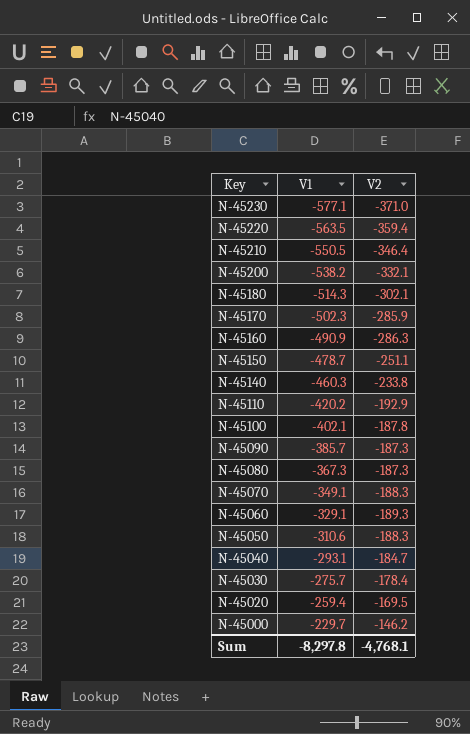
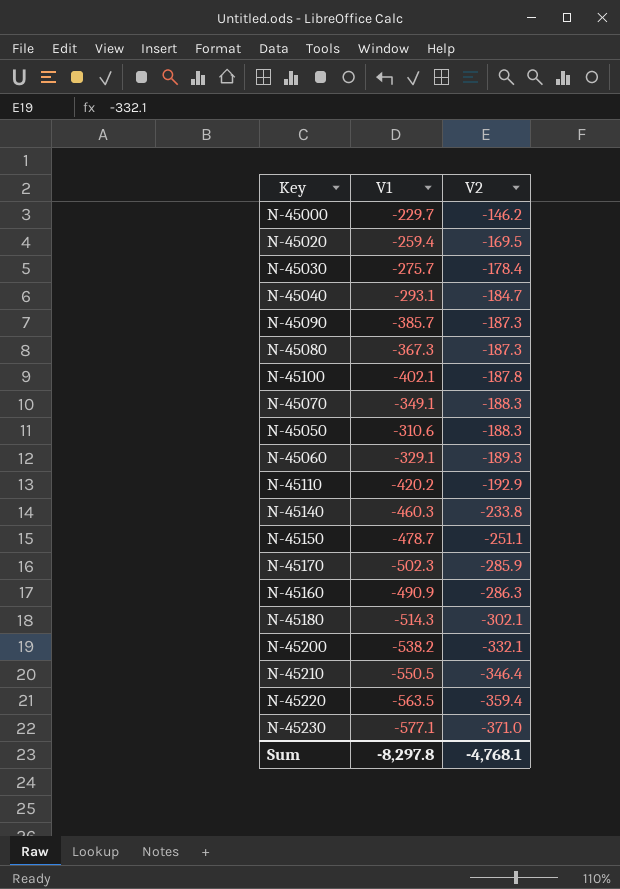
row order: Key descending -> V2 descending

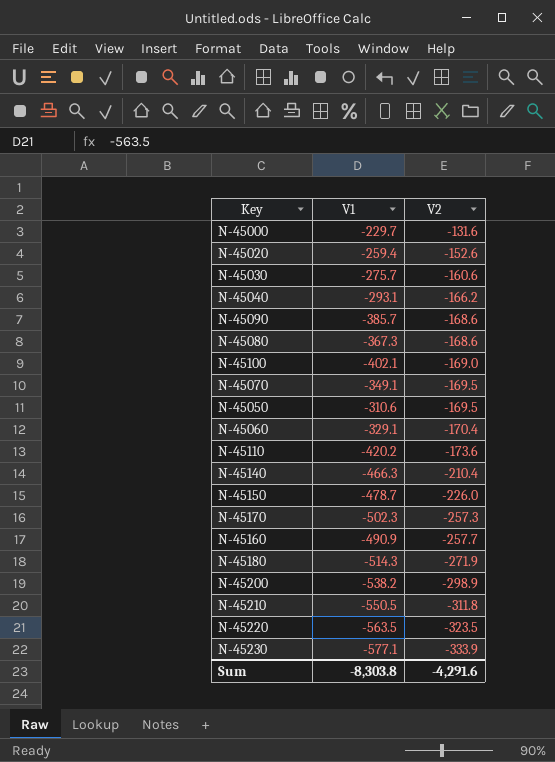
N-45000 | V2: -146.2 -> -131.6
N-45020 | V2: -169.5 -> -152.6
N-45030 | V2: -178.4 -> -160.6
N-45040 | V2: -184.7 -> -166.2
N-45090 | V2: -187.3 -> -168.6
N-45080 | V2: -187.3 -> -168.6
N-45100 | V2: -187.8 -> -169.0
N-45070 | V2: -188.3 -> -169.5
N-45050 | V2: -188.3 -> -169.5
N-45060 | V2: -189.3 -> -170.4
N-45110 | V2: -192.9 -> -173.6
N-45140 | V1: -460.3 -> -466.3
N-45140 | V2: -233.8 -> -210.4
N-45150 | V2: -251.1 -> -226.0
N-45170 | V2: -285.9 -> -257.3
N-45160 | V2: -286.3 -> -257.7
N-45180 | V2: -302.1 -> -271.9
N-45200 | V2: -332.1 -> -298.9
N-45210 | V2: -346.4 -> -311.8
N-45220 | V2: -359.4 -> -323.5
N-45230 | V2: -371.0 -> -333.9
Sum | V1: -8,297.8 -> -8,303.8
Sum | V2: -4,768.1 -> -4,291.6

